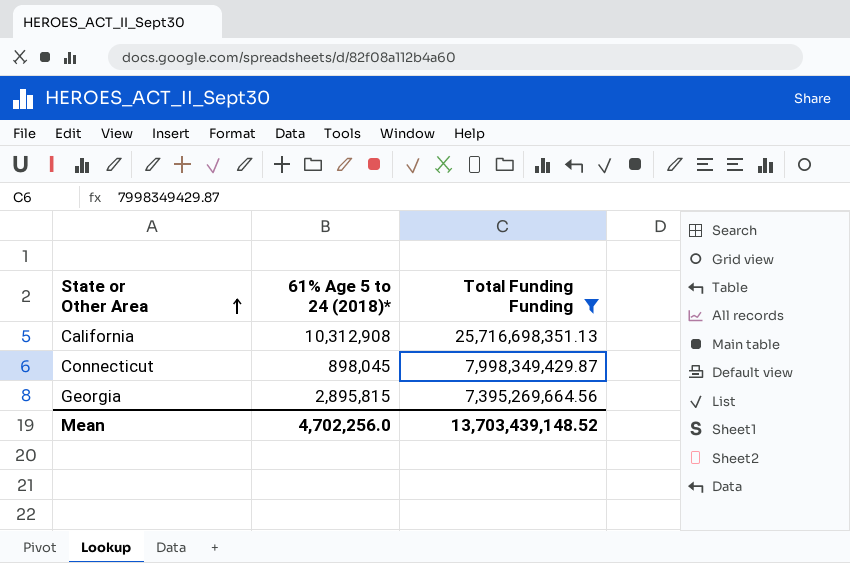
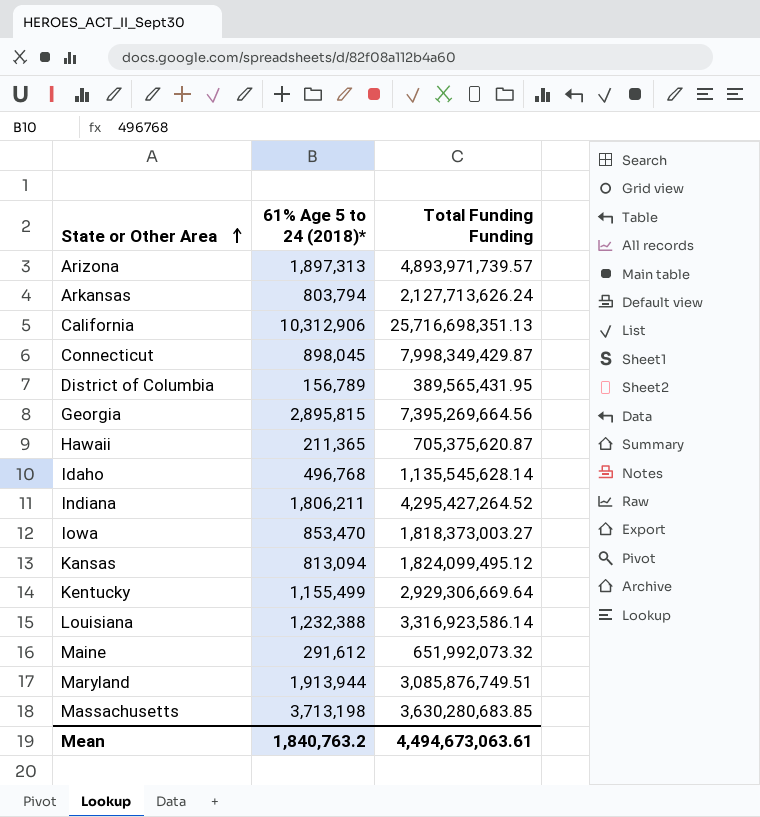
filter: Total Funding Funding >= 7,395,269,664.56 -> none
California | 61% Age 5 to 24 (2018)*: 10,312,908 -> 10,312,906
Mean | 61% Age 5 to 24 (2018)*: 4,702,256.0 -> 1,840,763.2
Mean | Total Funding Funding: 13,703,439,148.52 -> 4,494,673,063.61

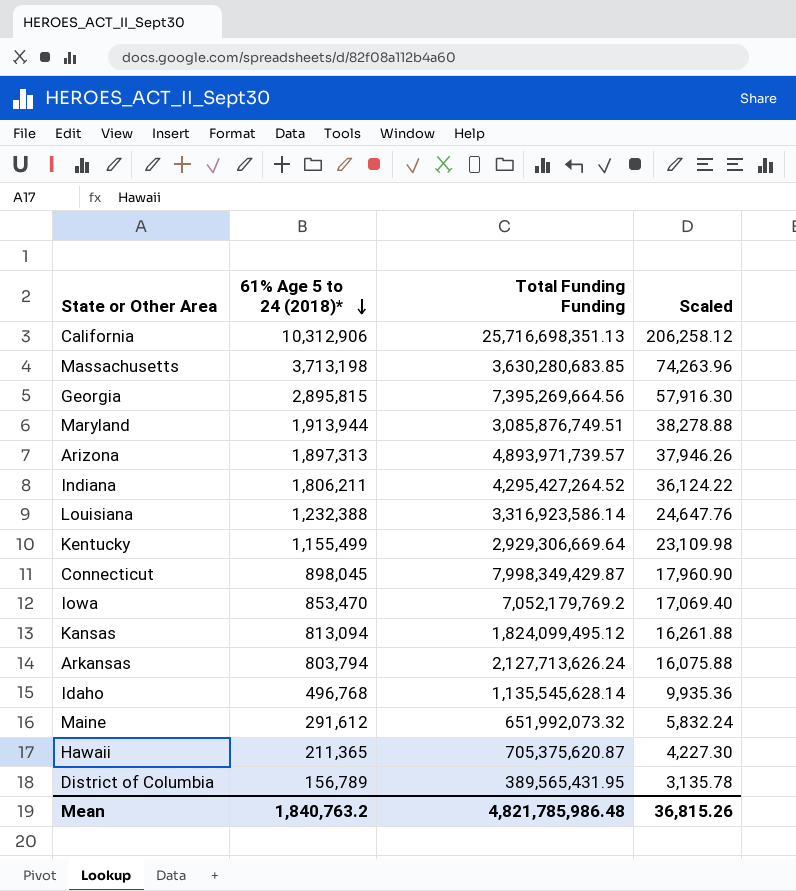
row order: State or Other Area ascending -> 61% Age 5 to 24 (2018)* descending
column Scaled | formula: none -> [61% Age 5 to 24 (2018)*] * 0.02
Iowa | Total Funding Funding: 1,818,373,003.27 -> 7,052,179,769.2
Mean | Total Funding Funding: 4,494,673,063.61 -> 4,821,785,986.48

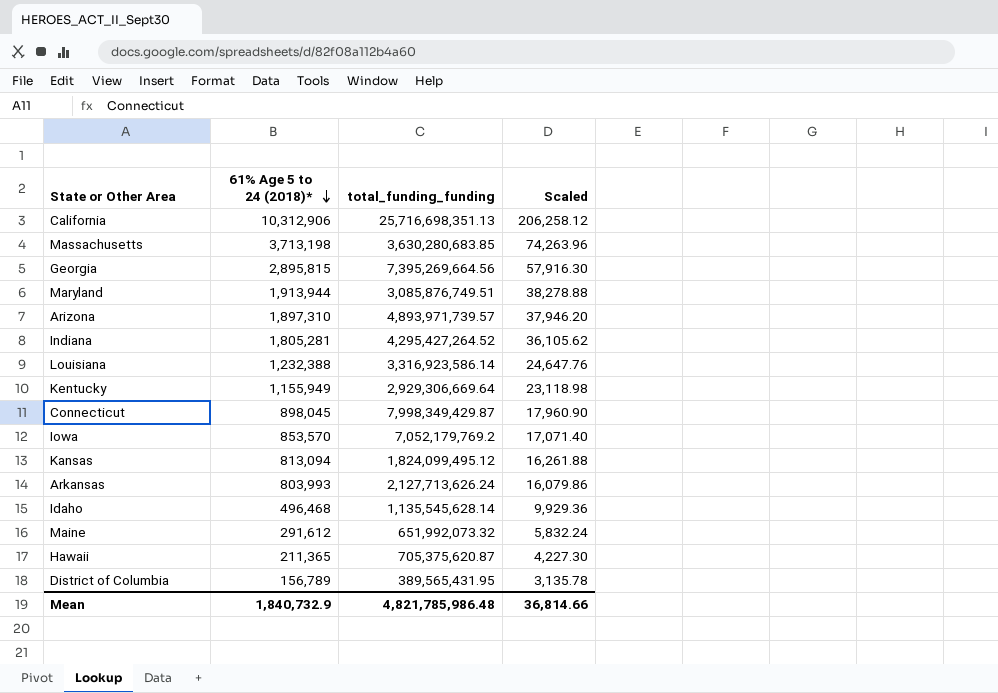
column name: Total Funding Funding -> total_funding_funding
Arizona | 61% Age 5 to 24 (2018)*: 1,897,313 -> 1,897,310
Arizona | Scaled: 37,946.26 -> 37,946.20
Indiana | 61% Age 5 to 24 (2018)*: 1,806,211 -> 1,805,281
Indiana | Scaled: 36,124.22 -> 36,105.62
Kentucky | 61% Age 5 to 24 (2018)*: 1,155,499 -> 1,155,949
Kentucky | Scaled: 23,109.98 -> 23,118.98
Iowa | 61% Age 5 to 24 (2018)*: 853,470 -> 853,570
Iowa | Scaled: 17,069.40 -> 17,071.40
Arkansas | 61% Age 5 to 24 (2018)*: 803,794 -> 803,993
Arkansas | Scaled: 16,075.88 -> 16,079.86
Idaho | 61% Age 5 to 24 (2018)*: 496,768 -> 496,468
Idaho | Scaled: 9,935.36 -> 9,929.36
Mean | 61% Age 5 to 24 (2018)*: 1,840,763.2 -> 1,840,732.9
Mean | Scaled: 36,815.26 -> 36,814.66

